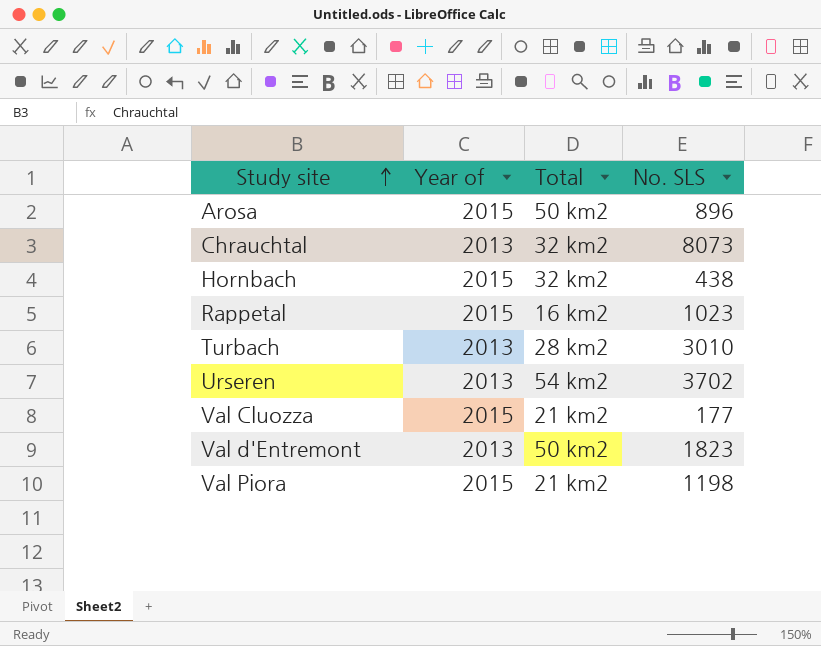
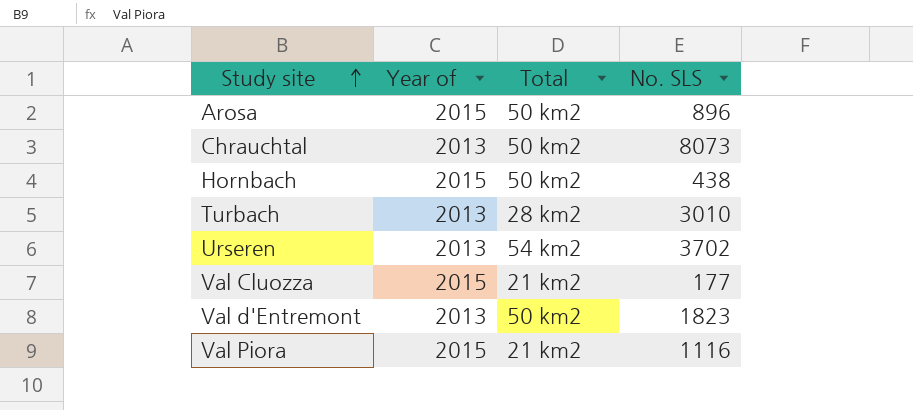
row Rappetal: 2015 | 16 km2 | 1023 -> none
Chrauchtal | Total: 32 km2 -> 50 km2
Hornbach | Total: 32 km2 -> 50 km2
Val Piora | No. SLS: 1198 -> 1116

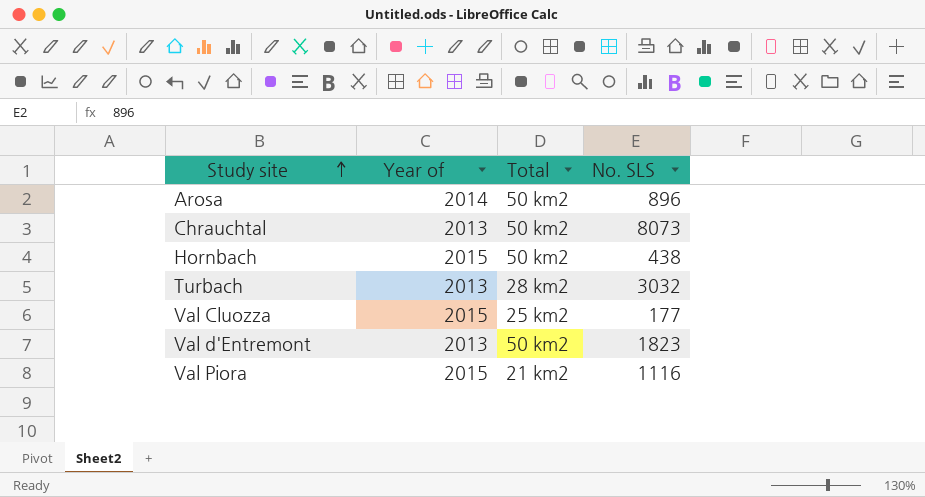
row Urseren: 2013 | 54 km2 | 3702 -> none
Arosa | Year of: 2015 -> 2014
Turbach | No. SLS: 3010 -> 3032
Val Cluozza | Total: 21 km2 -> 25 km2

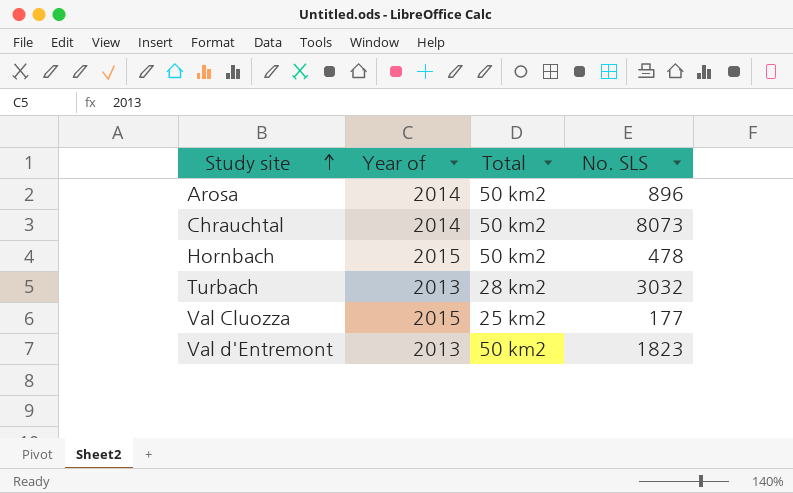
row Val Piora: 2015 | 21 km2 | 1116 -> none
Chrauchtal | Year of: 2013 -> 2014
Hornbach | No. SLS: 438 -> 478

